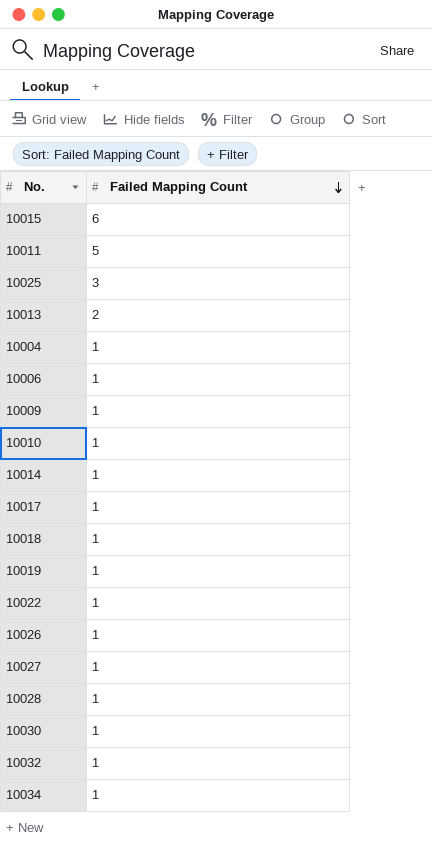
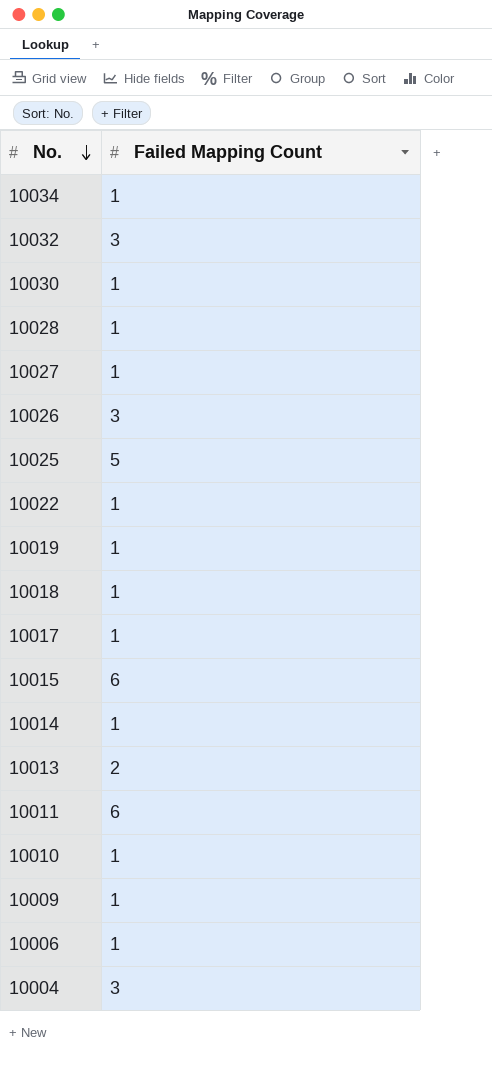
row order: Failed Mapping Count descending -> No. descending
10032 | Failed Mapping Count: 1 -> 3
10026 | Failed Mapping Count: 1 -> 3
10025 | Failed Mapping Count: 3 -> 5
10011 | Failed Mapping Count: 5 -> 6
10004 | Failed Mapping Count: 1 -> 3

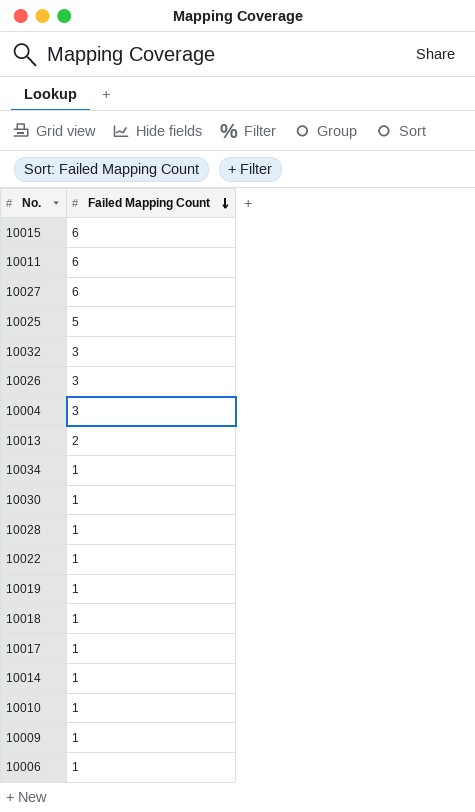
row order: No. descending -> Failed Mapping Count descending
10027 | Failed Mapping Count: 1 -> 6

